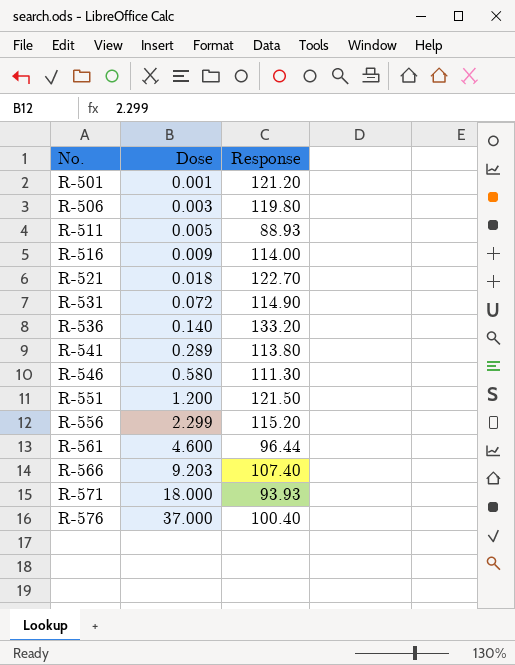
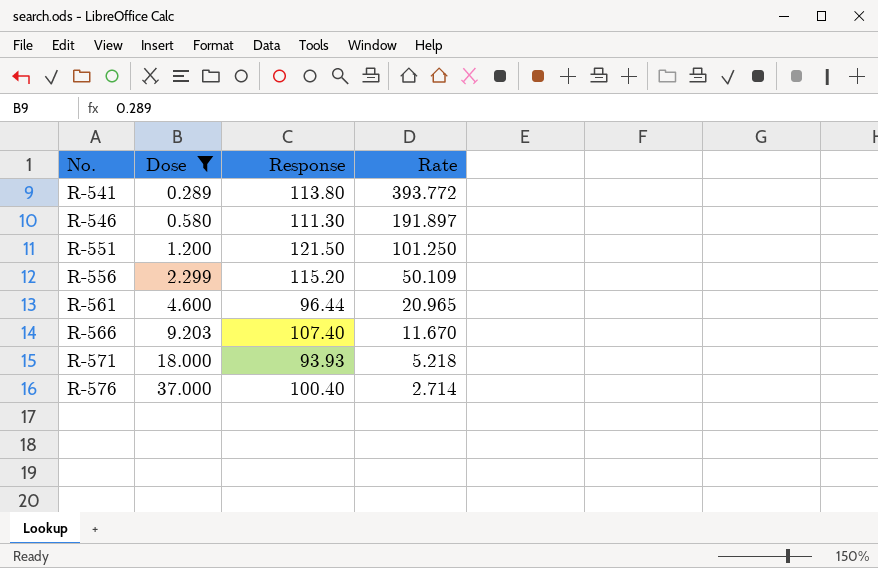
filter: none -> Dose >= 0.289
column Rate | formula: none -> [Response] / [Dose]

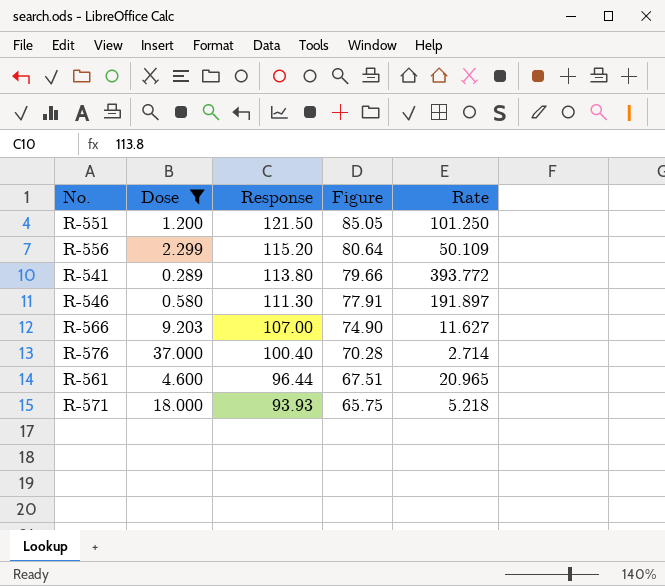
row order: No. ascending -> Response descending
column Figure | formula: none -> [Response] * 0.7
R-566 | Response: 107.40 -> 107.00
R-566 | Rate: 11.670 -> 11.627

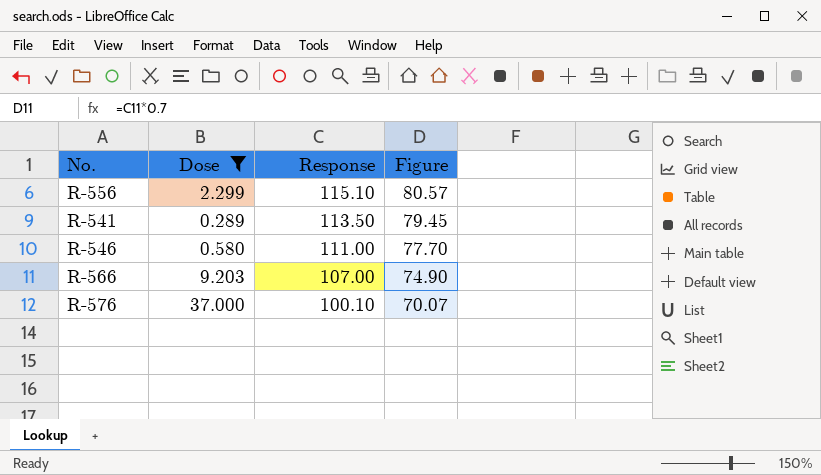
column Rate | formula: [Response] / [Dose] -> none
row R-551: 1.200 | 121.50 | 85.05 | 101.250 -> none
row R-561: 4.600 | 96.44 | 67.51 | 20.965 -> none
row R-571: 18.000 | 93.93 | 65.75 | 5.218 -> none
R-556 | Response: 115.20 -> 115.10
R-556 | Figure: 80.64 -> 80.57
R-541 | Response: 113.80 -> 113.50
R-541 | Figure: 79.66 -> 79.45
R-546 | Response: 111.30 -> 111.00
R-546 | Figure: 77.91 -> 77.70
R-576 | Response: 100.40 -> 100.10
R-576 | Figure: 70.28 -> 70.07

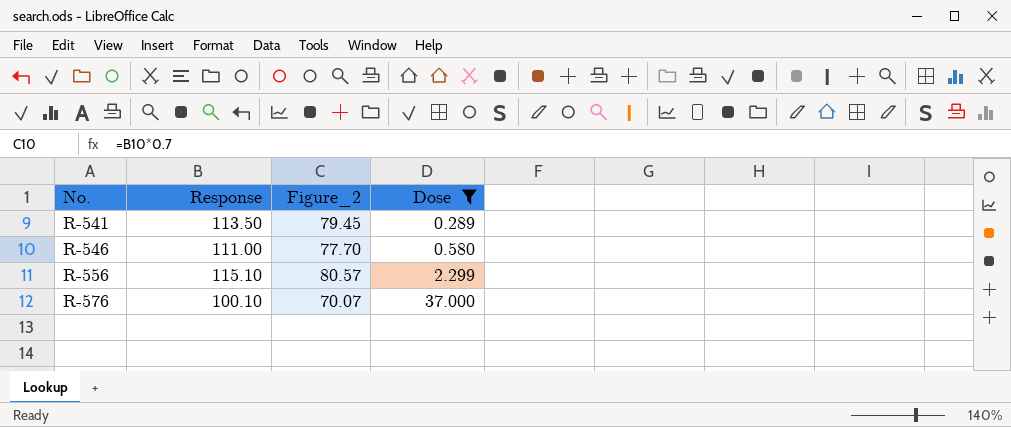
row order: Response descending -> No. ascending
column name: Figure -> Figure_2
column Dose | position: 2 -> 4
row R-566: 9.203 | 107.00 | 74.90 -> none

